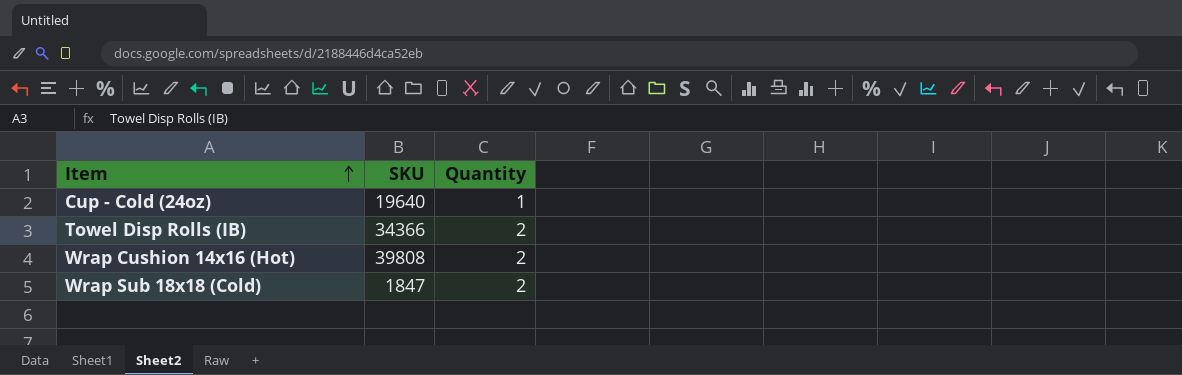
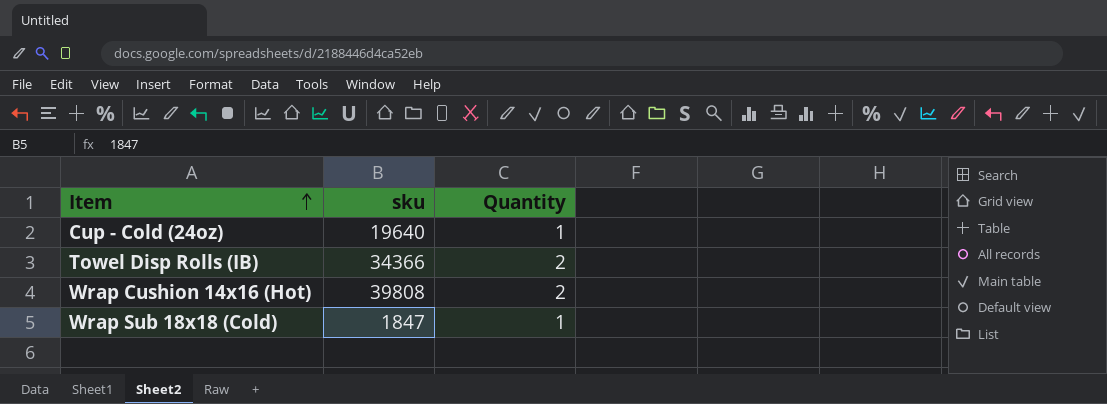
column name: SKU -> sku
Wrap Sub 18x18 (Cold) | Quantity: 2 -> 1

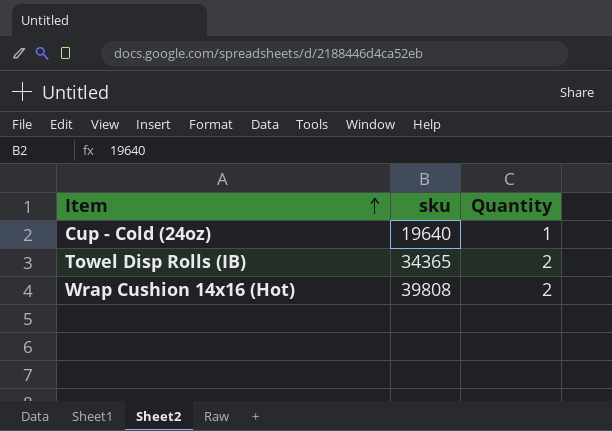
row Wrap Sub 18x18 (Cold): 1847 | 1 -> none
Towel Disp Rolls (IB) | sku: 34366 -> 34365

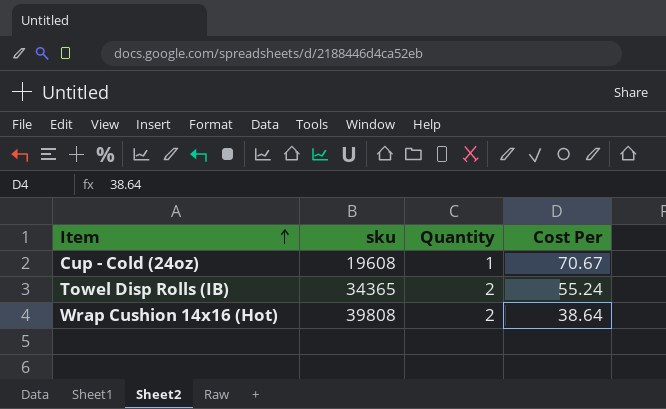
column Cost Per | position: none -> 4
Cup - Cold (24oz) | sku: 19640 -> 19608

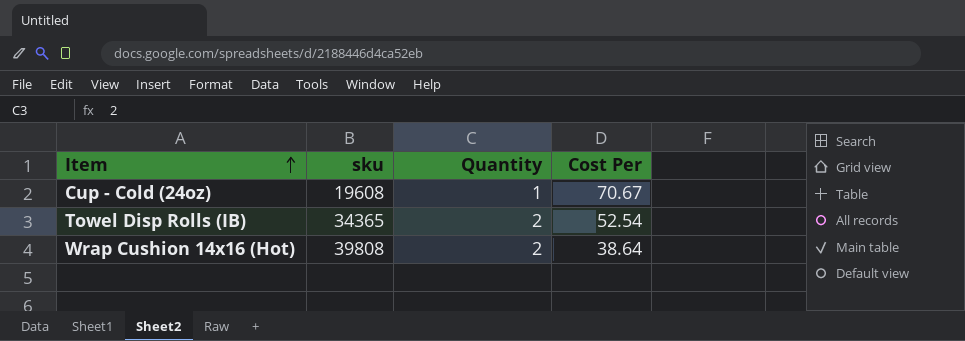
Towel Disp Rolls (IB) | Cost Per: 55.24 -> 52.54

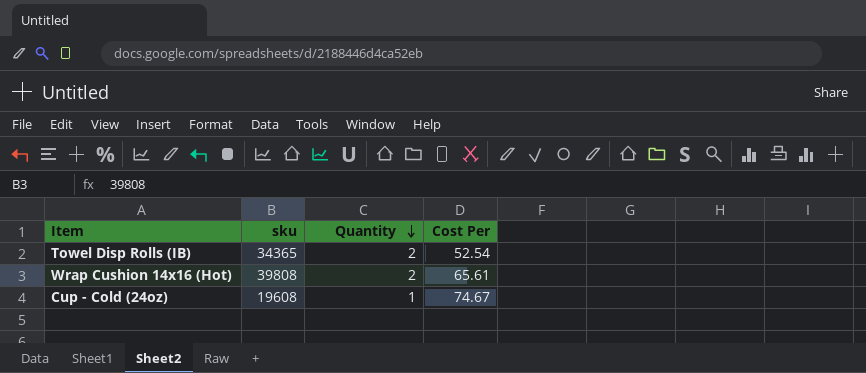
row order: Item ascending -> Quantity descending
Wrap Cushion 14x16 (Hot) | Cost Per: 38.64 -> 65.61
Cup - Cold (24oz) | Cost Per: 70.67 -> 74.67

